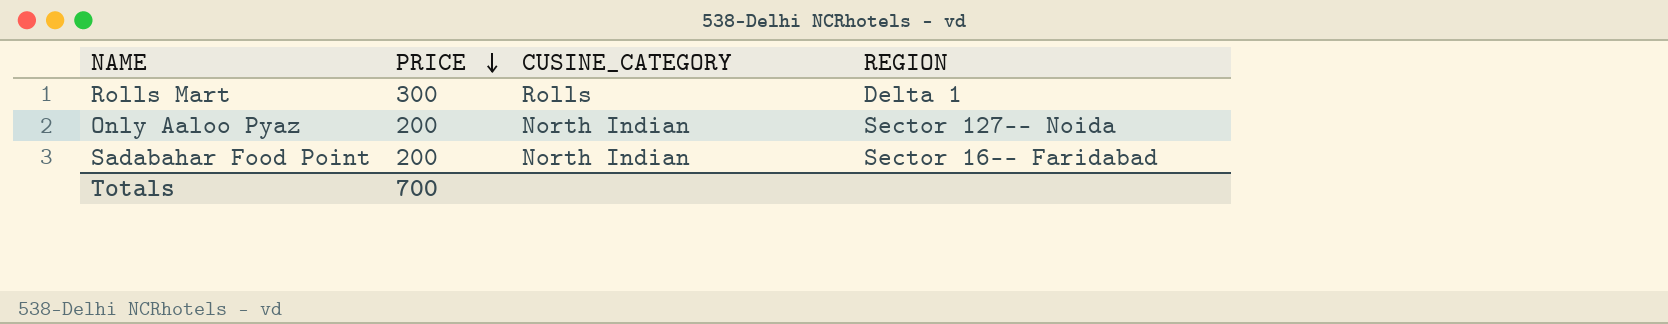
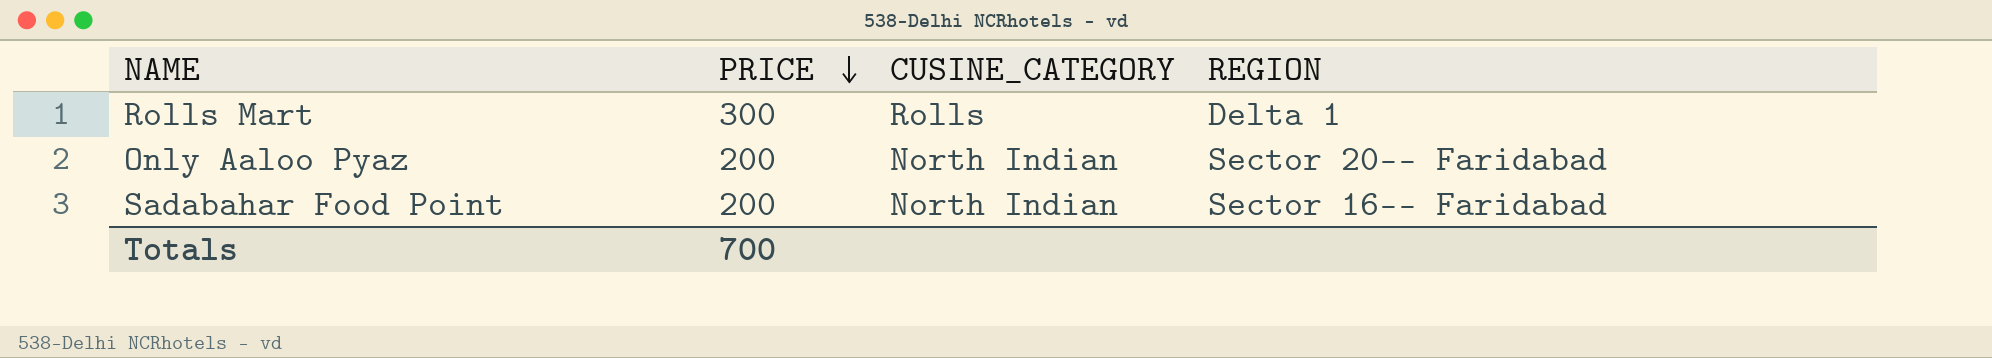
Only Aaloo Pyaz | REGION: Sector 127-- Noida -> Sector 20-- Faridabad

